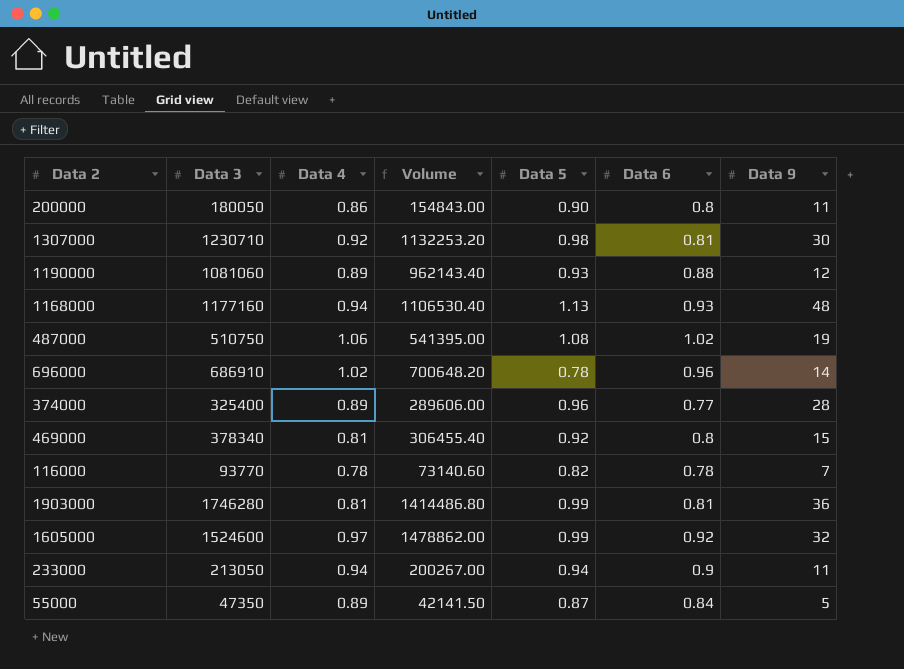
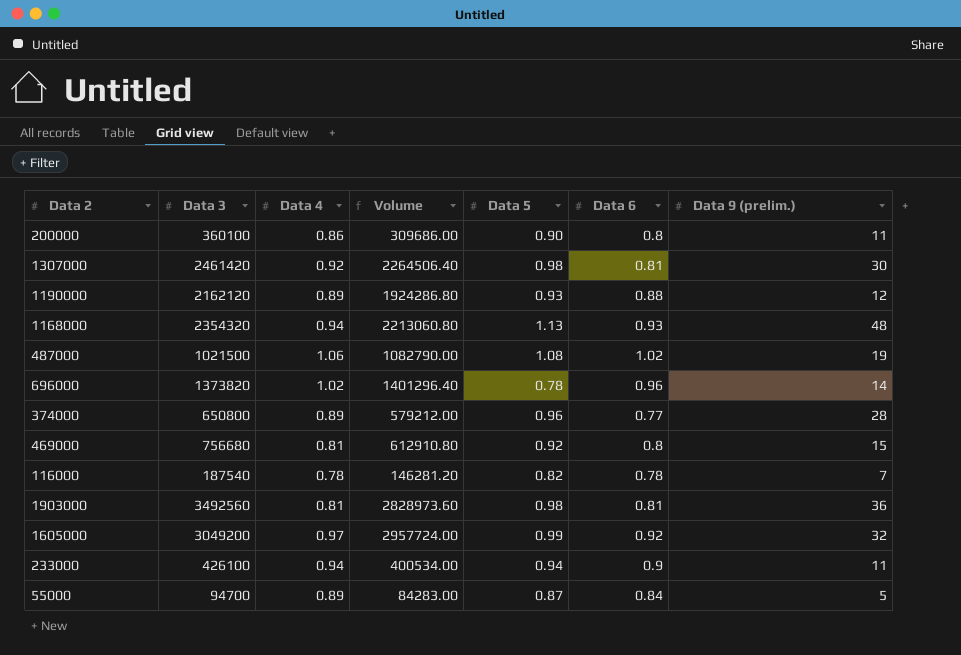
column name: Data 9 -> Data 9 (prelim.)
200000 | Data 3: 180050 -> 360100
200000 | Volume: 154843.00 -> 309686.00
1307000 | Data 3: 1230710 -> 2461420
1307000 | Volume: 1132253.20 -> 2264506.40
1190000 | Data 3: 1081060 -> 2162120
1190000 | Volume: 962143.40 -> 1924286.80
1168000 | Data 3: 1177160 -> 2354320
1168000 | Volume: 1106530.40 -> 2213060.80
487000 | Data 3: 510750 -> 1021500
487000 | Volume: 541395.00 -> 1082790.00
696000 | Data 3: 686910 -> 1373820
696000 | Volume: 700648.20 -> 1401296.40
374000 | Data 3: 325400 -> 650800
374000 | Volume: 289606.00 -> 579212.00
469000 | Data 3: 378340 -> 756680
469000 | Volume: 306455.40 -> 612910.80
116000 | Data 3: 93770 -> 187540
116000 | Volume: 73140.60 -> 146281.20
1903000 | Data 3: 1746280 -> 3492560
1903000 | Volume: 1414486.80 -> 2828973.60
1903000 | Data 5: 0.99 -> 0.98
1605000 | Data 3: 1524600 -> 3049200
1605000 | Volume: 1478862.00 -> 2957724.00
233000 | Data 3: 213050 -> 426100
233000 | Volume: 200267.00 -> 400534.00
55000 | Data 3: 47350 -> 94700
55000 | Volume: 42141.50 -> 84283.00

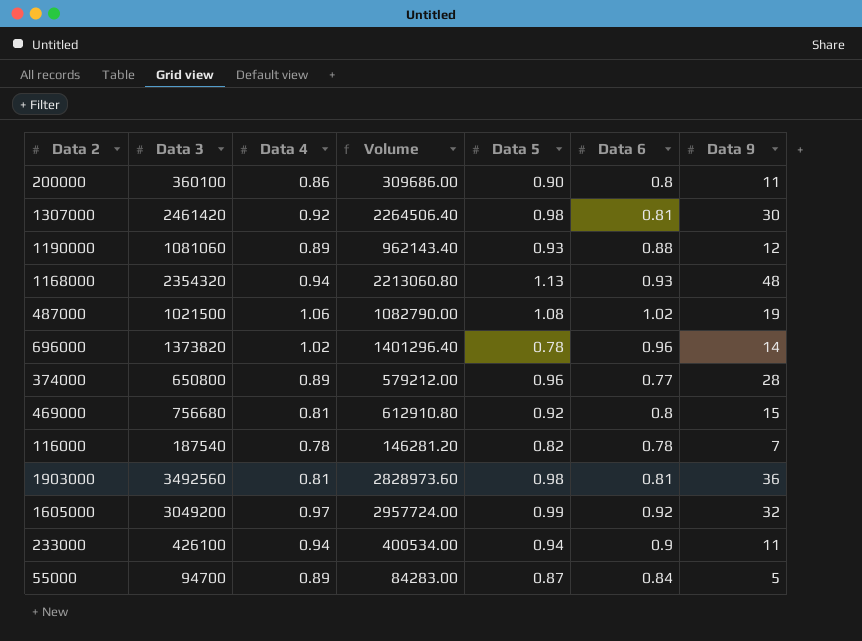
column name: Data 9 (prelim.) -> Data 9
1190000 | Data 3: 2162120 -> 1081060
1190000 | Volume: 1924286.80 -> 962143.40

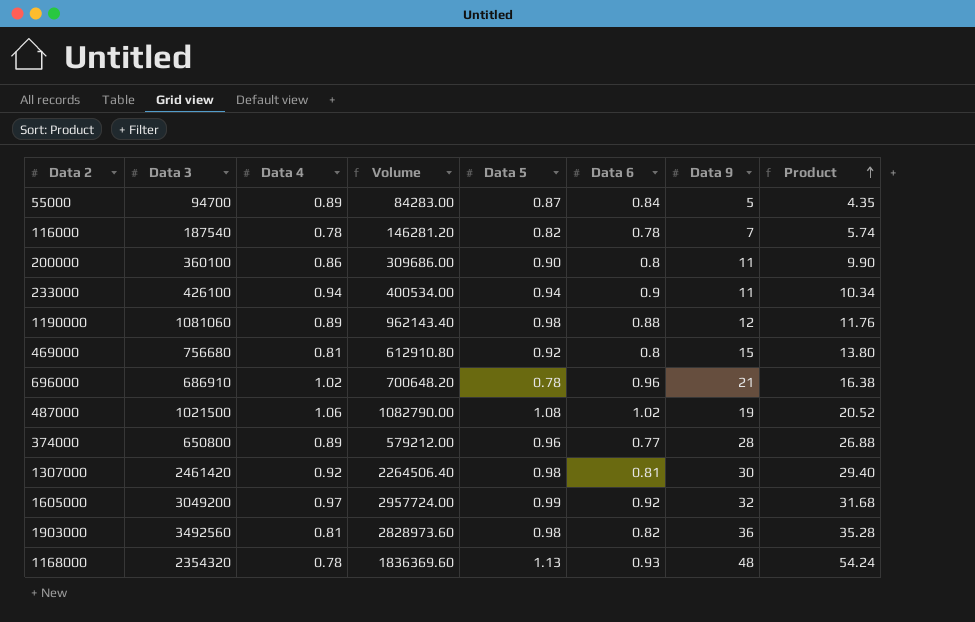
row order: none -> Product ascending
column Product | formula: none -> [Data 5] * [Data 9]
1190000 | Data 5: 0.93 -> 0.98
696000 | Data 3: 1373820 -> 686910
696000 | Volume: 1401296.40 -> 700648.20
696000 | Data 9: 14 -> 21
1903000 | Data 6: 0.81 -> 0.82
1168000 | Data 4: 0.94 -> 0.78
1168000 | Volume: 2213060.80 -> 1836369.60

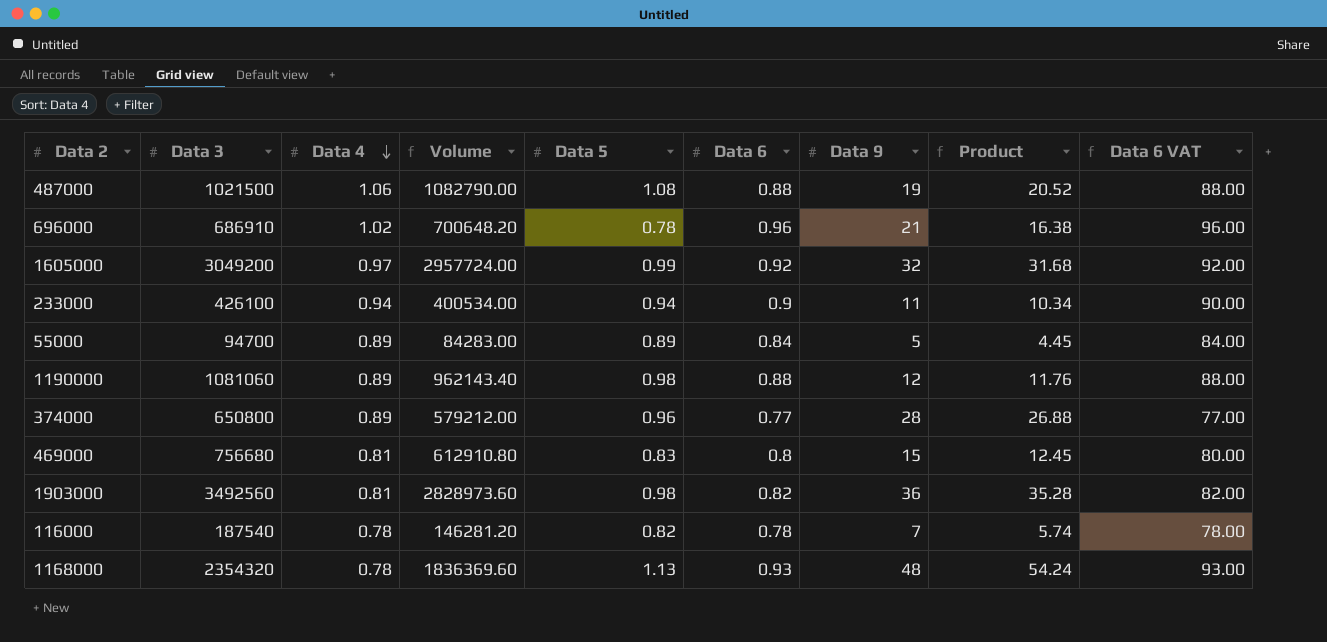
row order: Product ascending -> Data 4 descending
column Data 6 VAT | formula: none -> [Data 6] * 100
row 200000: 360100 | 0.86 | 309686.00 | 0.90 | 0.8 | 11 | 9.90 -> none
row 1307000: 2461420 | 0.92 | 2264506.40 | 0.98 | 0.81 | 30 | 29.40 -> none
487000 | Data 6: 1.02 -> 0.88
55000 | Data 5: 0.87 -> 0.89
55000 | Product: 4.35 -> 4.45
469000 | Data 5: 0.92 -> 0.83
469000 | Product: 13.80 -> 12.45

